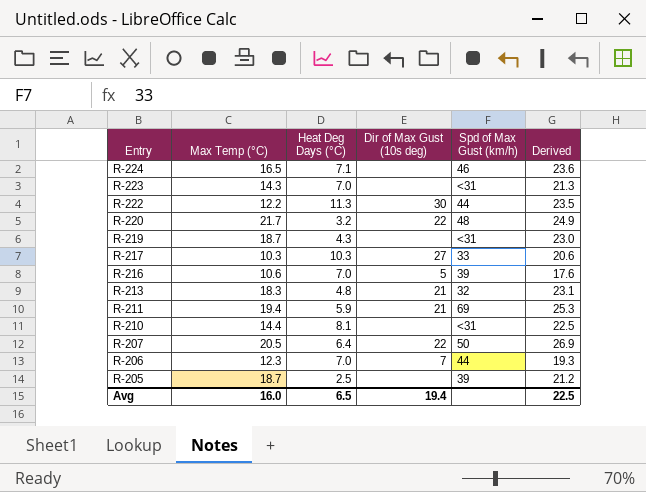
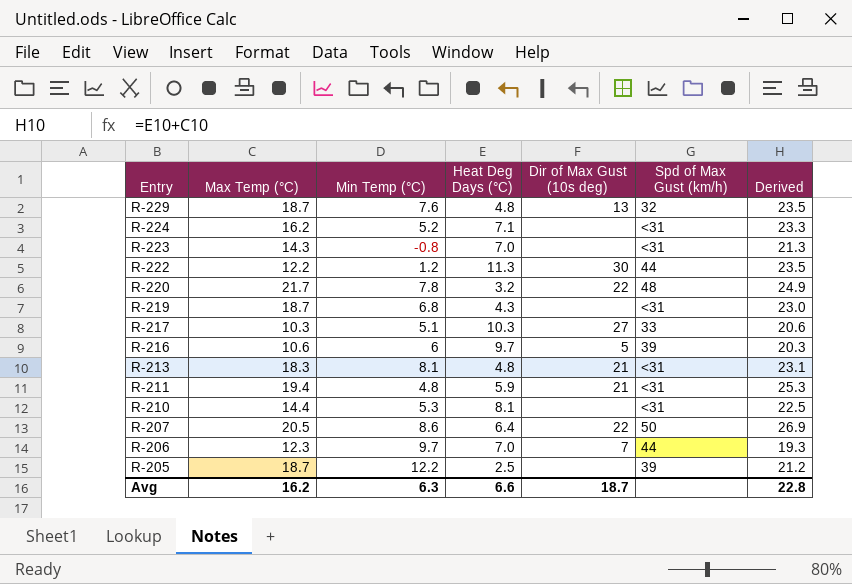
column Min Temp (°C) | position: none -> 3
row R-229: none -> 18.7 | 7.6 | 4.8 | 13 | 32 | 23.5
R-224 | Max Temp (°C): 16.5 -> 16.2
R-224 | Spd of Max Gust (km/h): 46 -> <31
R-224 | Derived: 23.6 -> 23.3
R-216 | Heat Deg Days (°C): 7.0 -> 9.7
R-216 | Derived: 17.6 -> 20.3
R-213 | Spd of Max Gust (km/h): 32 -> <31
R-211 | Spd of Max Gust (km/h): 69 -> <31
Avg | Max Temp (°C): 16.0 -> 16.2
Avg | Heat Deg Days (°C): 6.5 -> 6.6
Avg | Dir of Max Gust (10s deg): 19.4 -> 18.7
Avg | Derived: 22.5 -> 22.8

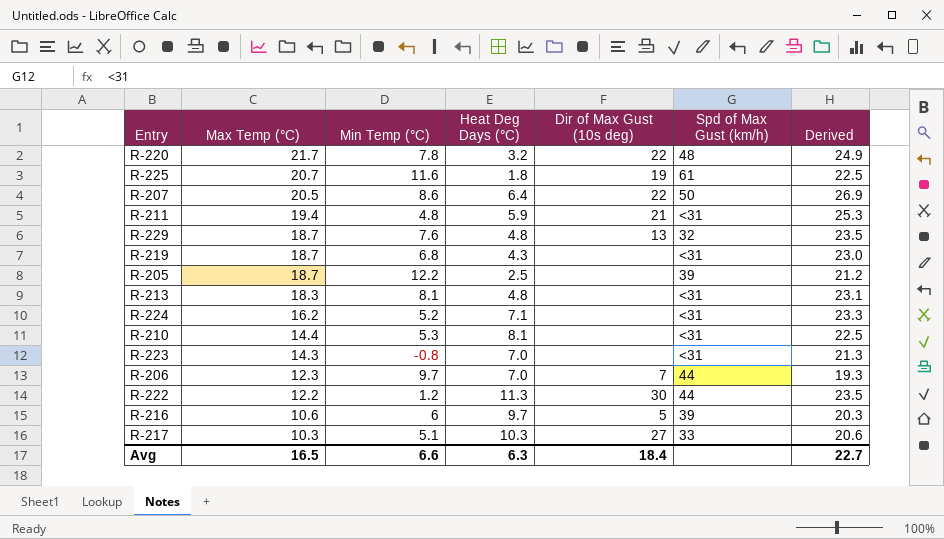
row order: Entry descending -> Max Temp (°C) descending
row R-225: none -> 20.7 | 11.6 | 1.8 | 19 | 61 | 22.5
R-213 | Dir of Max Gust (10s deg): 21 -> none
Avg | Max Temp (°C): 16.2 -> 16.5
Avg | Min Temp (°C): 6.3 -> 6.6
Avg | Heat Deg Days (°C): 6.6 -> 6.3
Avg | Dir of Max Gust (10s deg): 18.7 -> 18.4
Avg | Derived: 22.8 -> 22.7

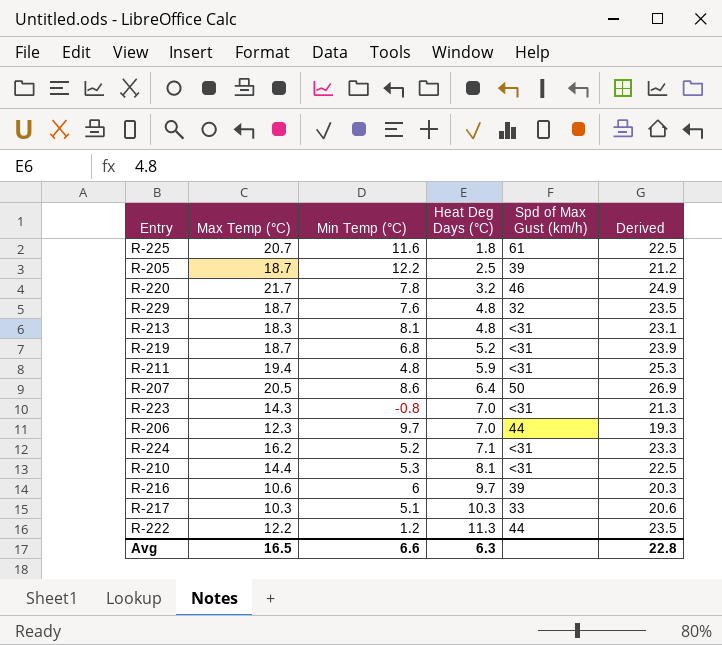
row order: Max Temp (°C) descending -> Heat Deg Days (°C) ascending
column Dir of Max Gust (10s deg) | position: 5 -> none
R-220 | Spd of Max Gust (km/h): 48 -> 46
R-219 | Heat Deg Days (°C): 4.3 -> 5.2
R-219 | Derived: 23.0 -> 23.9
Avg | Derived: 22.7 -> 22.8

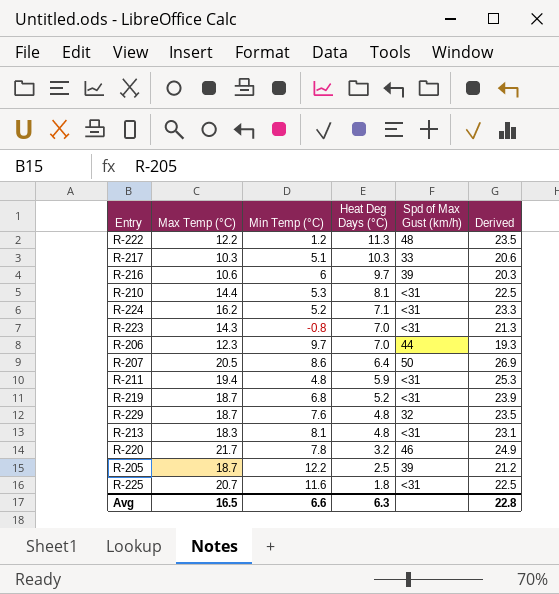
row order: Heat Deg Days (°C) ascending -> Heat Deg Days (°C) descending
R-222 | Spd of Max Gust (km/h): 44 -> 48
R-225 | Spd of Max Gust (km/h): 61 -> <31

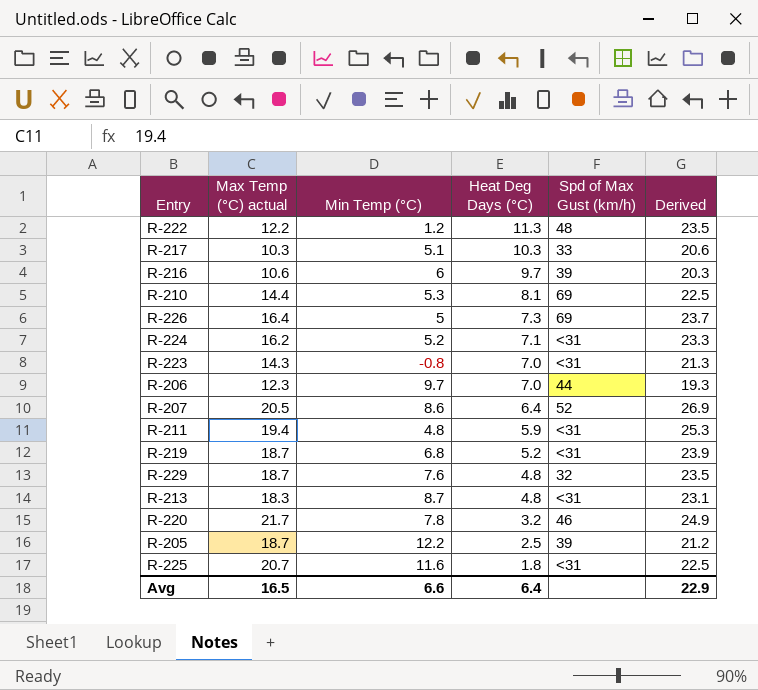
column name: Max Temp (°C) -> Max Temp (°C) actual
R-210 | Spd of Max Gust (km/h): <31 -> 69
row R-226: none -> 16.4 | 5 | 7.3 | 69 | 23.7
R-207 | Spd of Max Gust (km/h): 50 -> 52
R-213 | Min Temp (°C): 8.1 -> 8.7
Avg | Heat Deg Days (°C): 6.3 -> 6.4
Avg | Derived: 22.8 -> 22.9

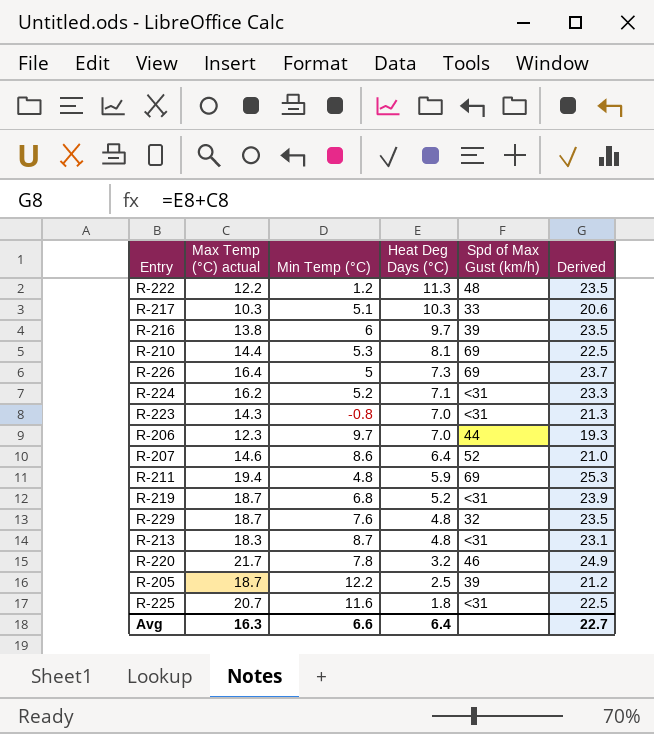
R-216 | Max Temp (°C) actual: 10.6 -> 13.8
R-216 | Derived: 20.3 -> 23.5
R-207 | Max Temp (°C) actual: 20.5 -> 14.6
R-207 | Derived: 26.9 -> 21.0
R-211 | Spd of Max Gust (km/h): <31 -> 69
Avg | Max Temp (°C) actual: 16.5 -> 16.3
Avg | Derived: 22.9 -> 22.7

